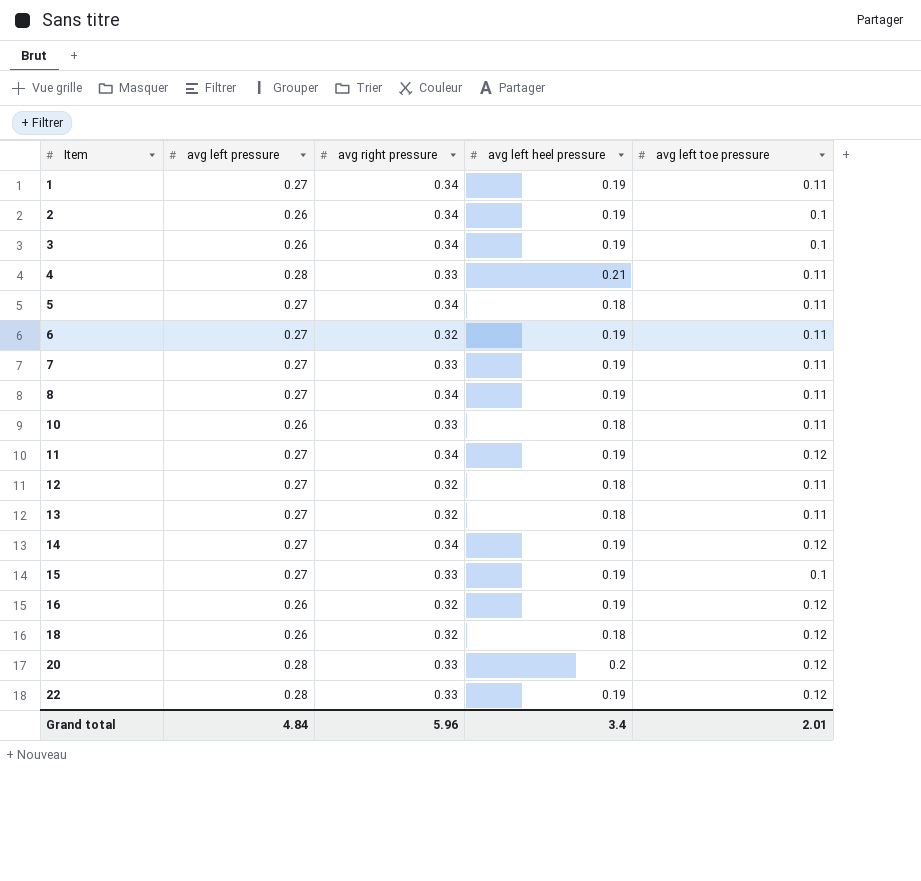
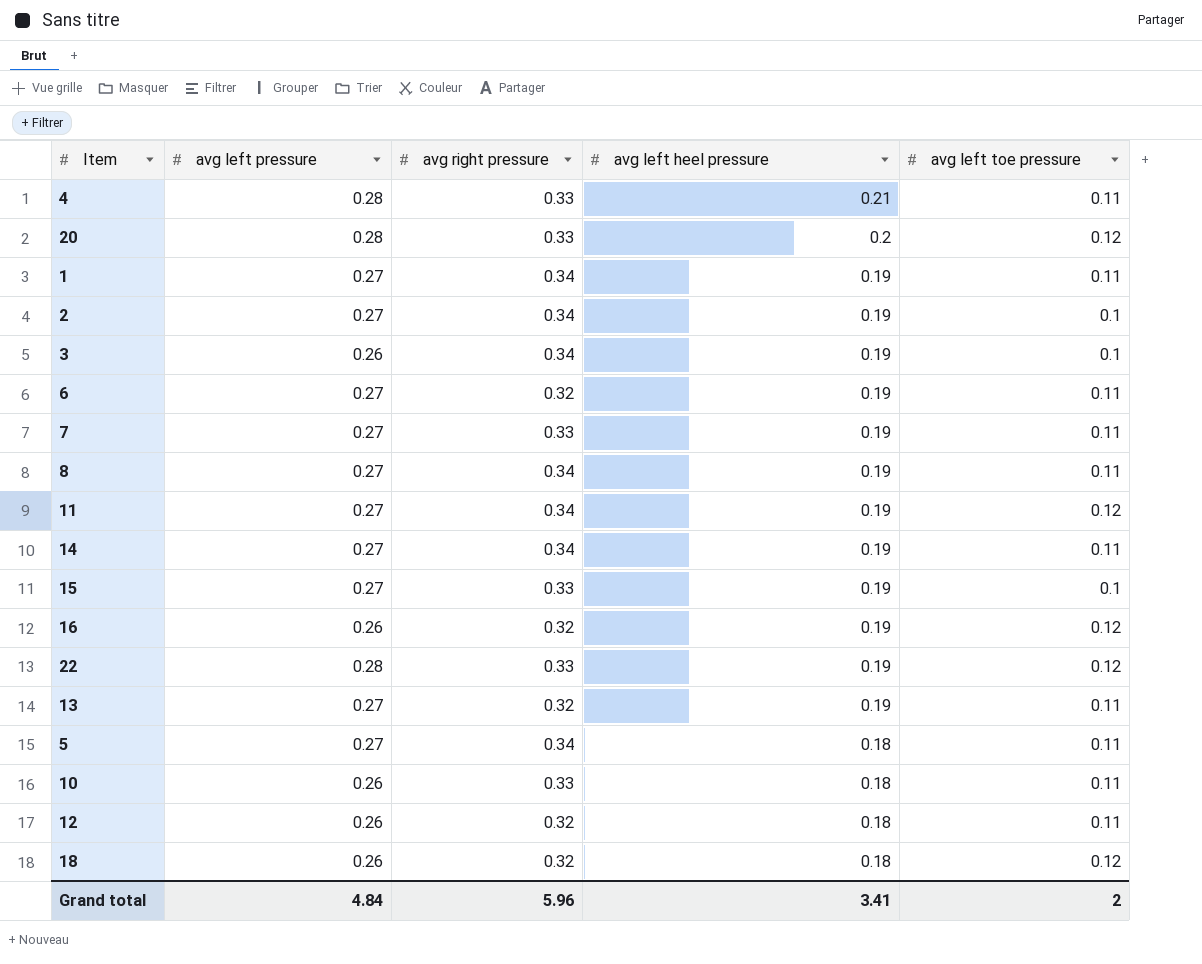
row order: Item ascending -> avg left heel pressure descending
2 | avg left pressure: 0.26 -> 0.27
14 | avg left toe pressure: 0.12 -> 0.11
13 | avg left heel pressure: 0.18 -> 0.19
12 | avg left pressure: 0.27 -> 0.26
Grand total | avg left heel pressure: 3.4 -> 3.41
Grand total | avg left toe pressure: 2.01 -> 2

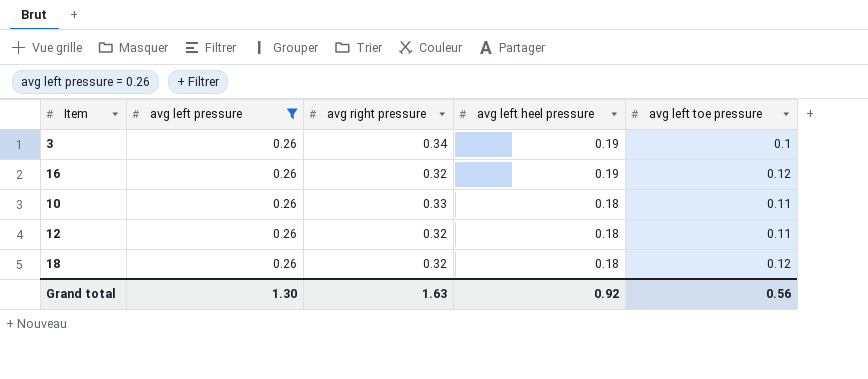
filter: none -> avg left pressure = 0.26
Grand total | avg left pressure: 4.84 -> 1.30
Grand total | avg right pressure: 5.96 -> 1.63
Grand total | avg left heel pressure: 3.41 -> 0.92
Grand total | avg left toe pressure: 2 -> 0.56

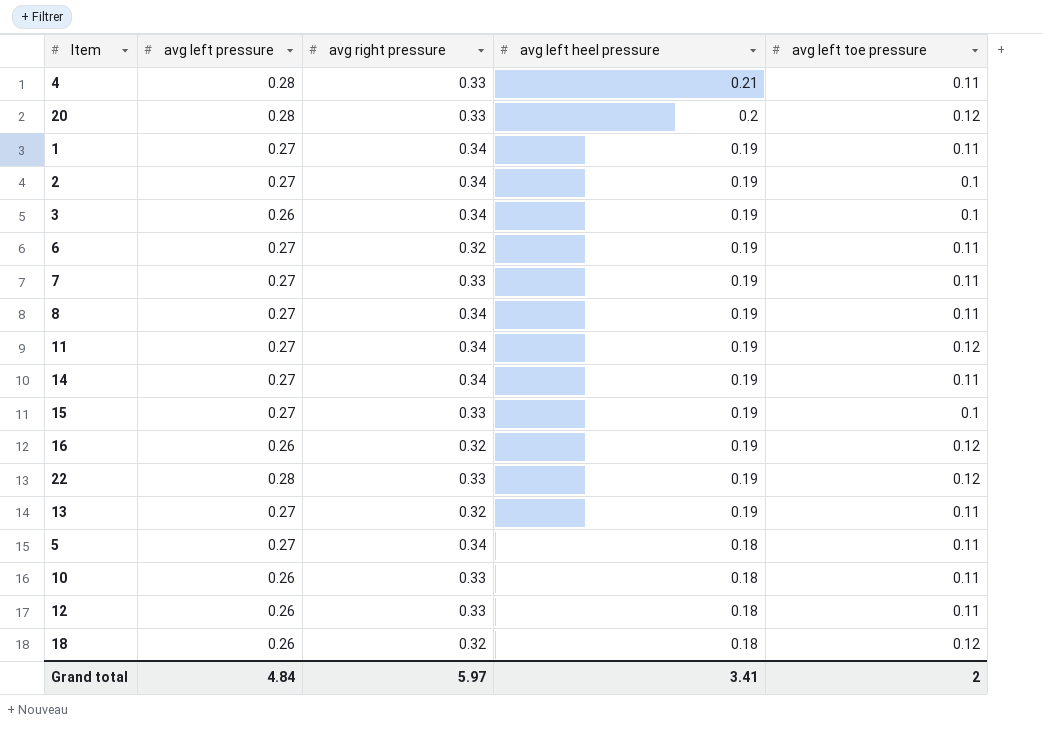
filter: avg left pressure = 0.26 -> none
12 | avg right pressure: 0.32 -> 0.33
Grand total | avg left pressure: 1.30 -> 4.84
Grand total | avg right pressure: 1.63 -> 5.97
Grand total | avg left heel pressure: 0.92 -> 3.41
Grand total | avg left toe pressure: 0.56 -> 2

